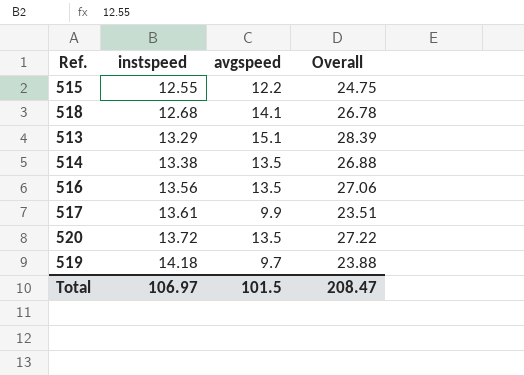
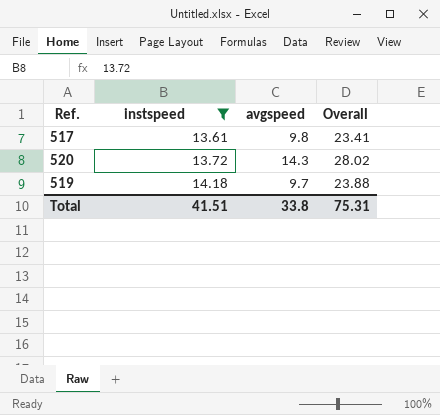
filter: none -> instspeed >= 13.61
517 | avgspeed: 9.9 -> 9.8
517 | Overall: 23.51 -> 23.41
520 | avgspeed: 13.5 -> 14.3
520 | Overall: 27.22 -> 28.02
Total | instspeed: 106.97 -> 41.51
Total | avgspeed: 101.5 -> 33.8
Total | Overall: 208.47 -> 75.31

